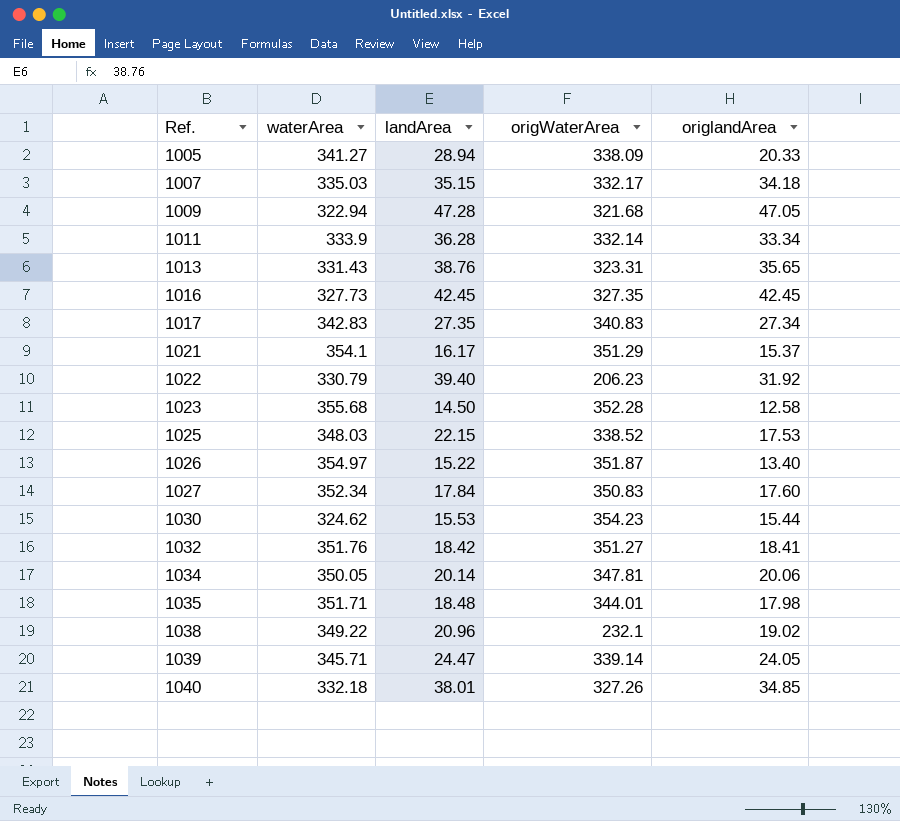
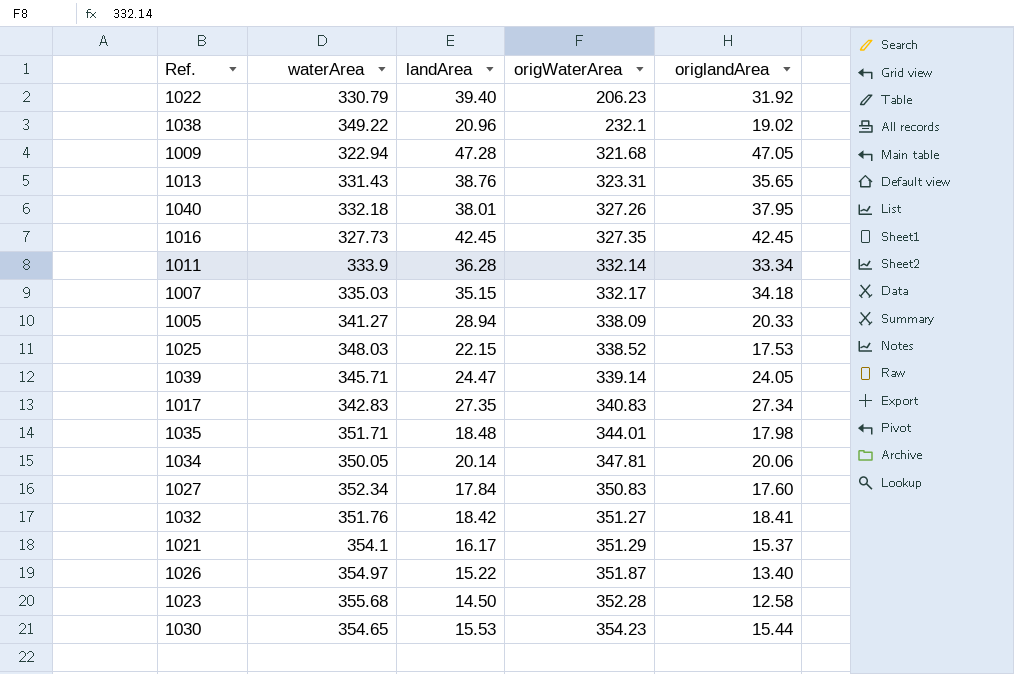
row order: Ref. ascending -> origWaterArea ascending
1040 | origlandArea: 34.85 -> 37.95
1030 | waterArea: 324.62 -> 354.65

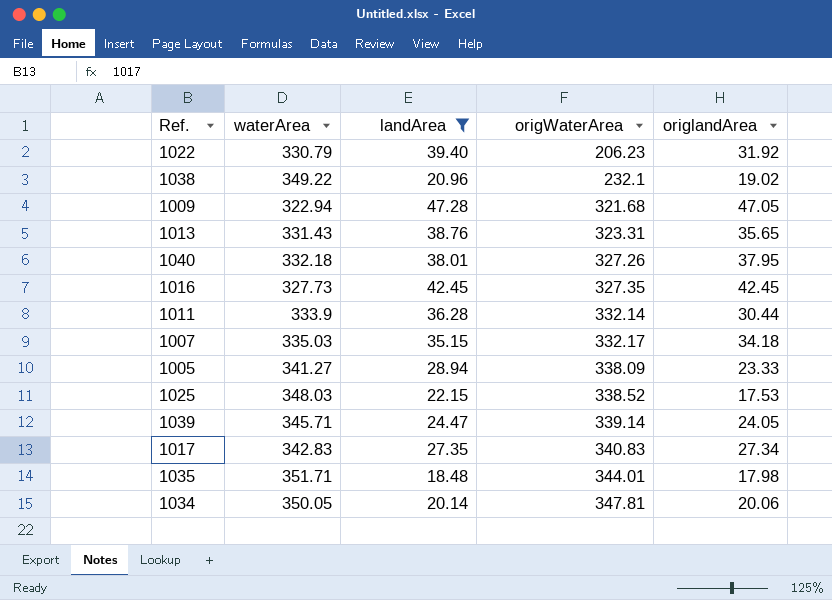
filter: none -> landArea >= 18.48
1011 | origlandArea: 33.34 -> 30.44
1005 | origlandArea: 20.33 -> 23.33

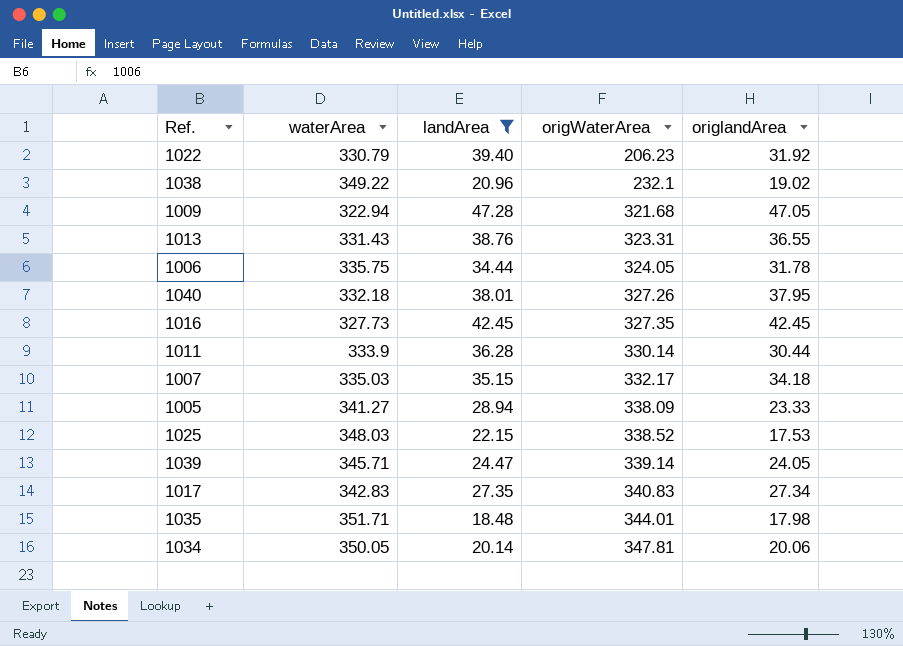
1013 | origlandArea: 35.65 -> 36.55
row 1006: none -> 335.75 | 34.44 | 324.05 | 31.78
1011 | origWaterArea: 332.14 -> 330.14

